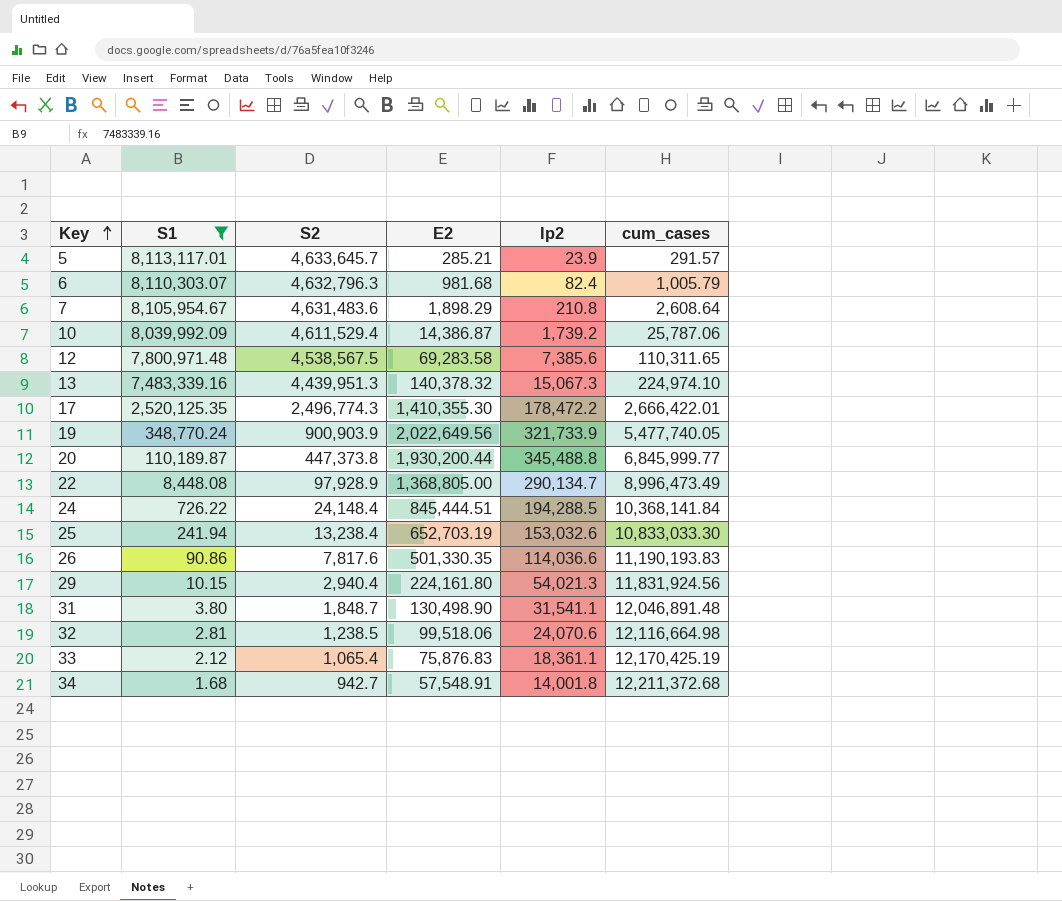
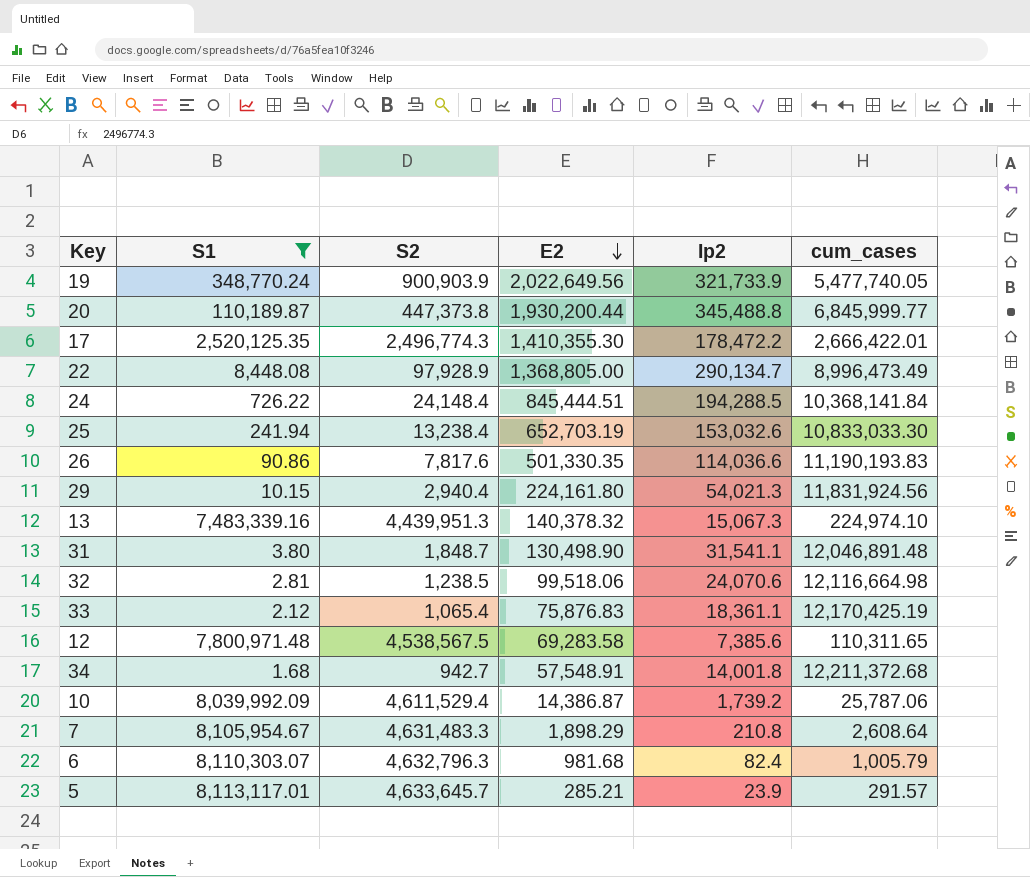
row order: Key ascending -> E2 descending
7 | S2: 4,631,483.6 -> 4,631,483.3

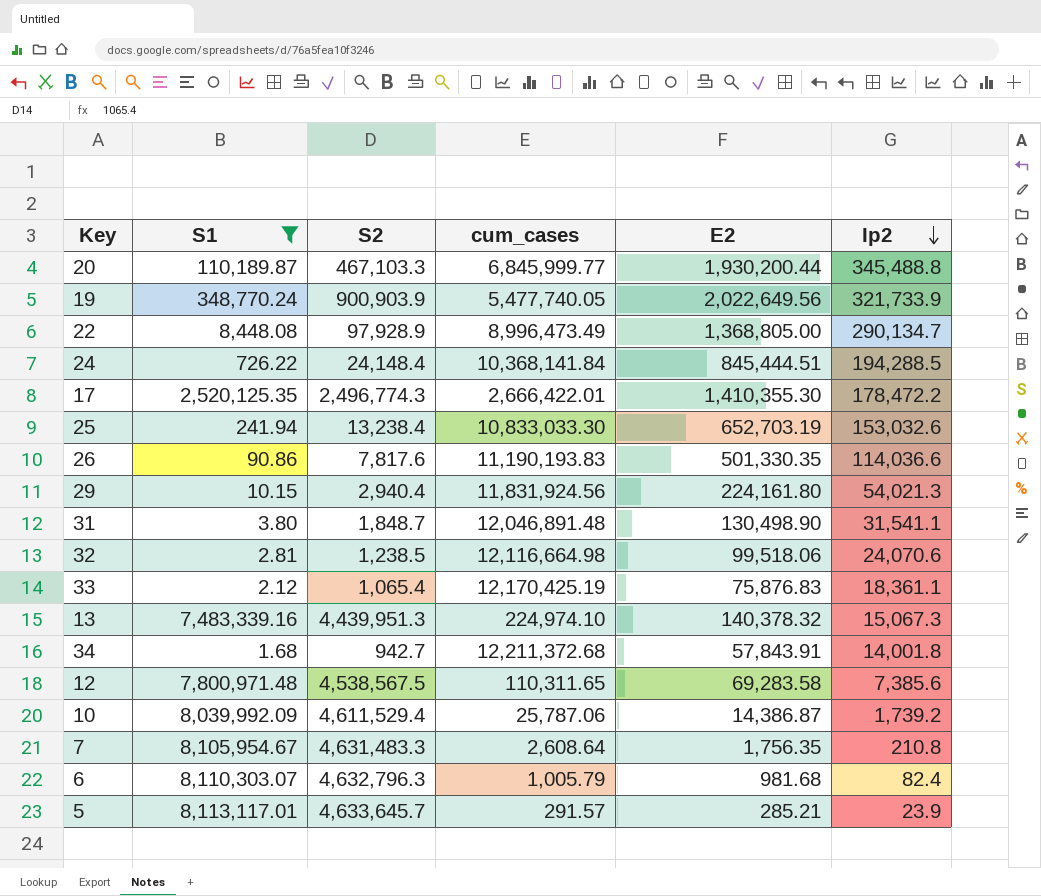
row order: E2 descending -> Ip2 descending
column cum_cases | position: 6 -> 4
20 | S2: 447,373.8 -> 467,103.3
34 | E2: 57,548.91 -> 57,843.91
7 | E2: 1,898.29 -> 1,756.35

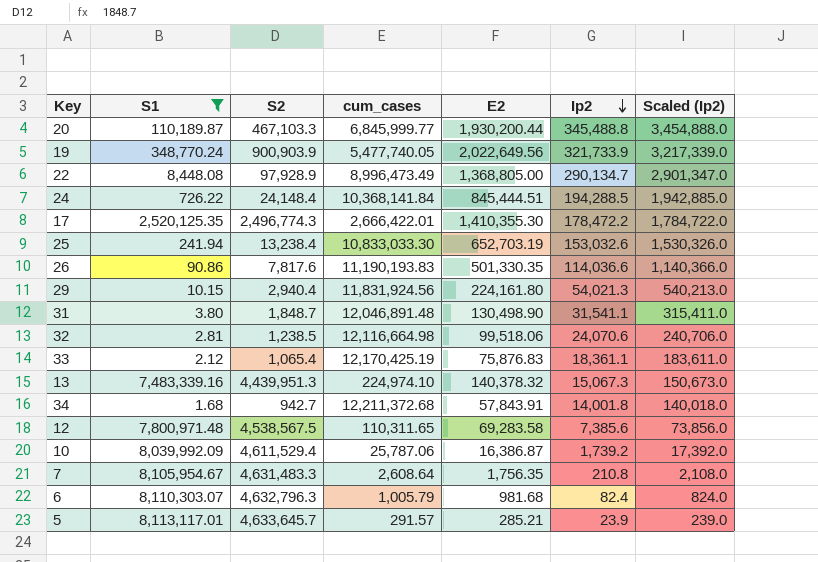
column Scaled (Ip2) | formula: none -> [Ip2] * 10
10 | E2: 14,386.87 -> 16,386.87

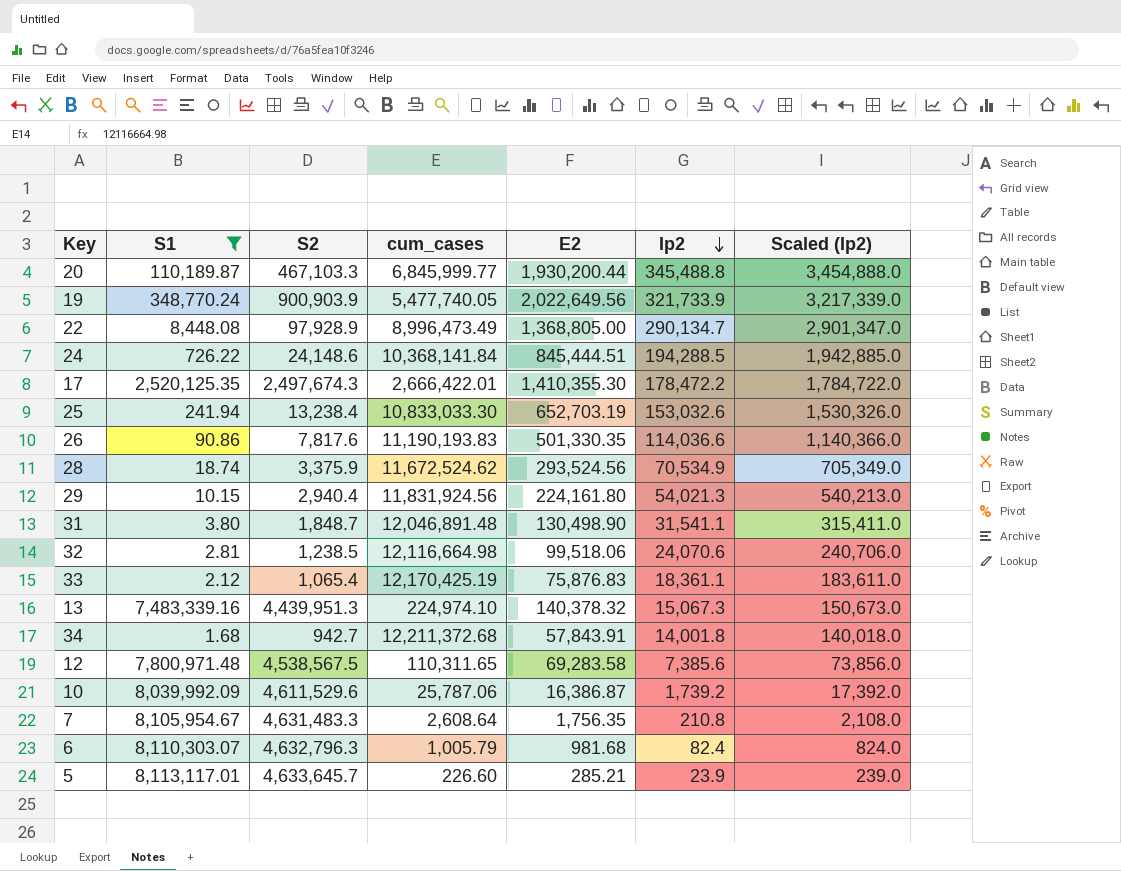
24 | S2: 24,148.4 -> 24,148.6
17 | S2: 2,496,774.3 -> 2,497,674.3
row 28: none -> 18.74 | 3,375.9 | 11,672,524.62 | 293,524.56 | 70,534.9 | 705,349.0
10 | S2: 4,611,529.4 -> 4,611,529.6
5 | cum_cases: 291.57 -> 226.60

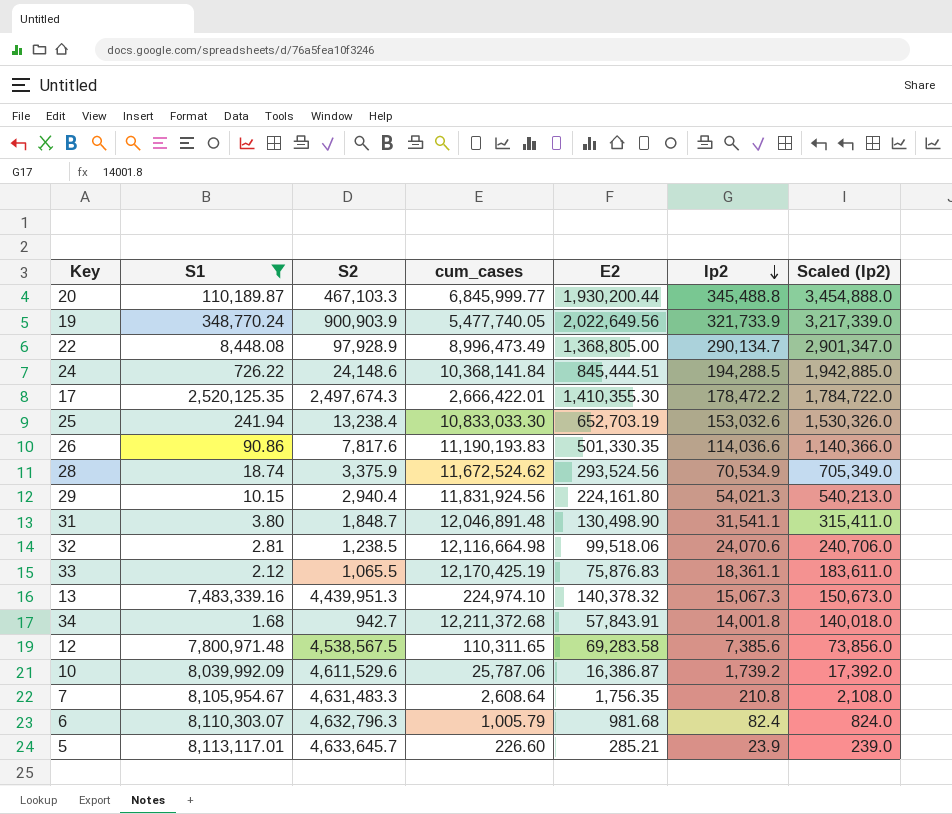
33 | S2: 1,065.4 -> 1,065.5

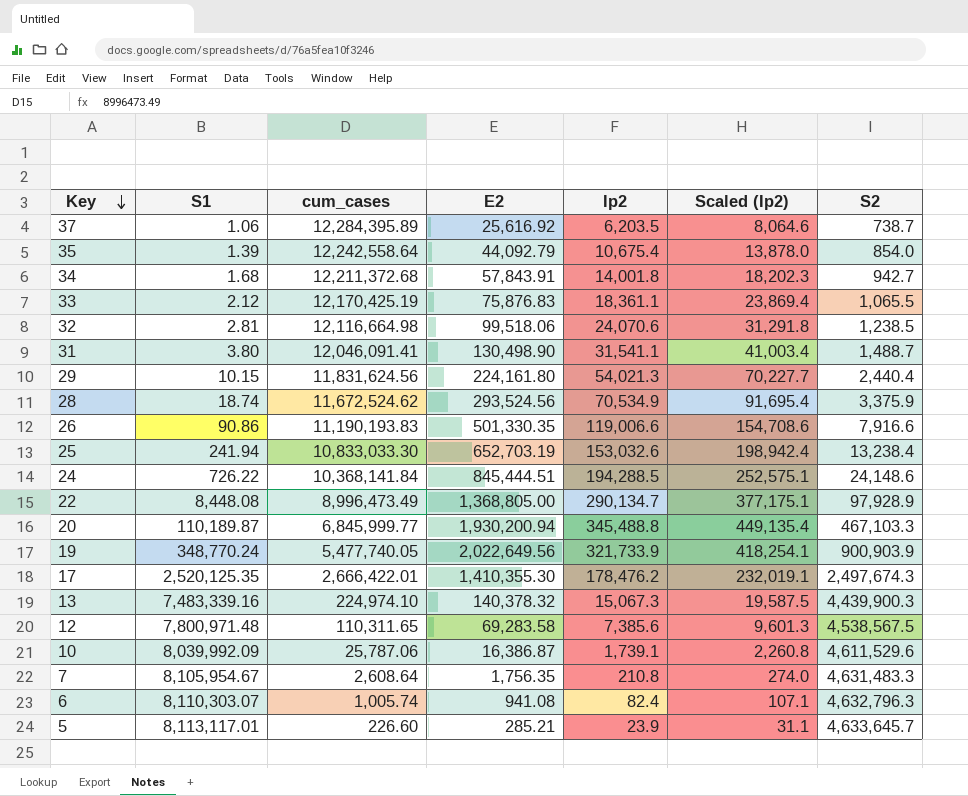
filter: S1 >= 1.68 -> none
row order: Ip2 descending -> Key descending
column Scaled (Ip2) | formula: [Ip2] * 10 -> [Ip2] * 1.3
column S2 | position: 3 -> 7
31 | cum_cases: 12,046,891.48 -> 12,046,091.41
31 | S2: 1,848.7 -> 1,488.7
29 | cum_cases: 11,831,924.56 -> 11,831,624.56
29 | S2: 2,940.4 -> 2,440.4
26 | Ip2: 114,036.6 -> 119,006.6
26 | S2: 7,817.6 -> 7,916.6
20 | E2: 1,930,200.44 -> 1,930,200.94
17 | Ip2: 178,472.2 -> 178,476.2
13 | S2: 4,439,951.3 -> 4,439,900.3
10 | Ip2: 1,739.2 -> 1,739.1
6 | cum_cases: 1,005.79 -> 1,005.74
6 | E2: 981.68 -> 941.08

